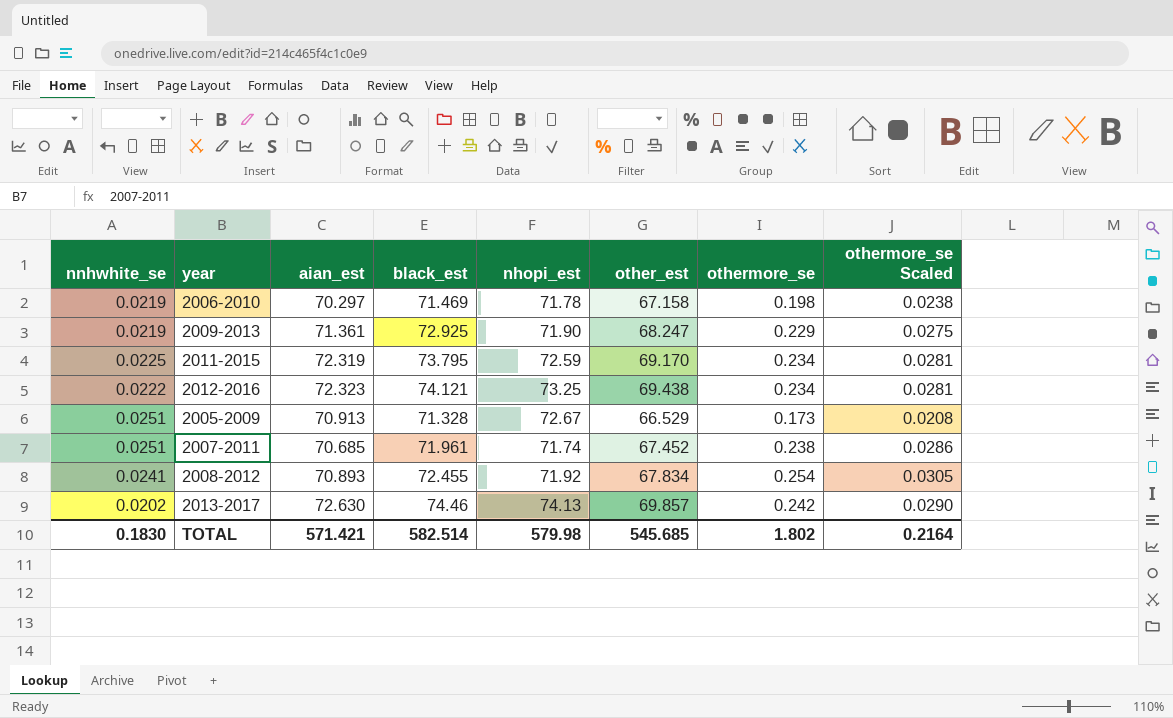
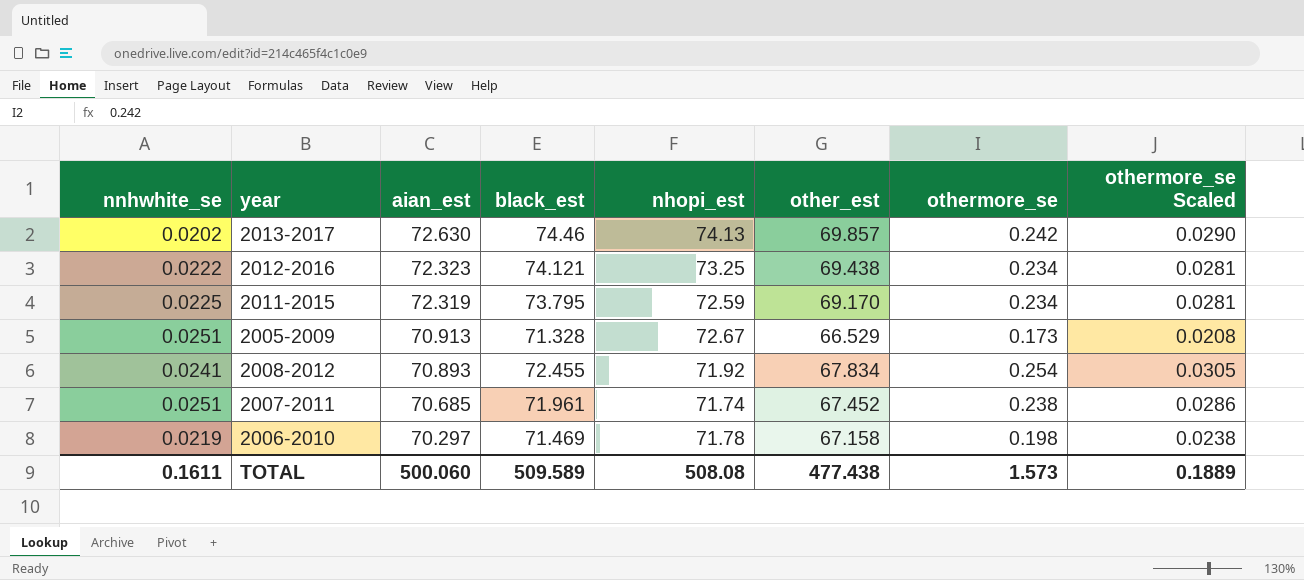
row order: none -> aian_est descending
row 2009-2013: 0.0219 | 71.361 | 72.925 | 71.90 | 68.247 | 0.229 | 0.0275 -> none
TOTAL | nnhwhite_se: 0.1830 -> 0.1611
TOTAL | aian_est: 571.421 -> 500.060
TOTAL | black_est: 582.514 -> 509.589
TOTAL | nhopi_est: 579.98 -> 508.08
TOTAL | other_est: 545.685 -> 477.438
TOTAL | othermore_se: 1.802 -> 1.573
TOTAL | othermore_se Scaled: 0.2164 -> 0.1889

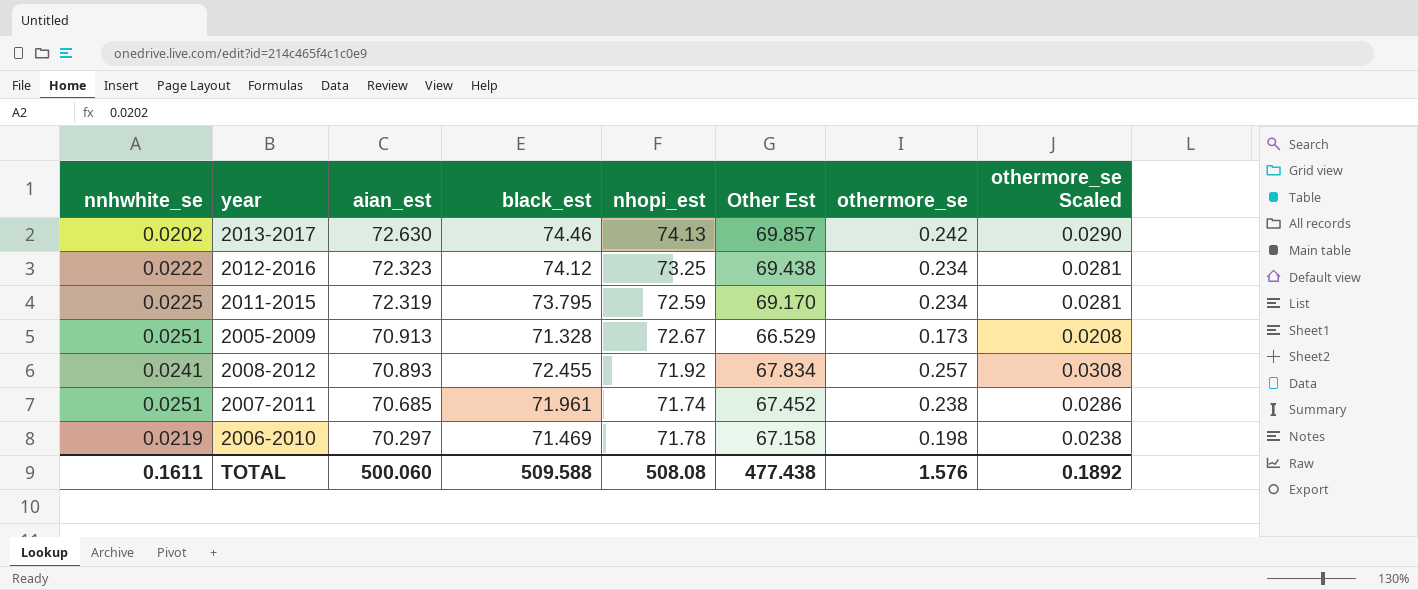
column name: other_est -> Other Est
2012-2016 | black_est: 74.121 -> 74.12
2008-2012 | othermore_se: 0.254 -> 0.257
2008-2012 | othermore_se Scaled: 0.0305 -> 0.0308
TOTAL | black_est: 509.589 -> 509.588
TOTAL | othermore_se: 1.573 -> 1.576
TOTAL | othermore_se Scaled: 0.1889 -> 0.1892

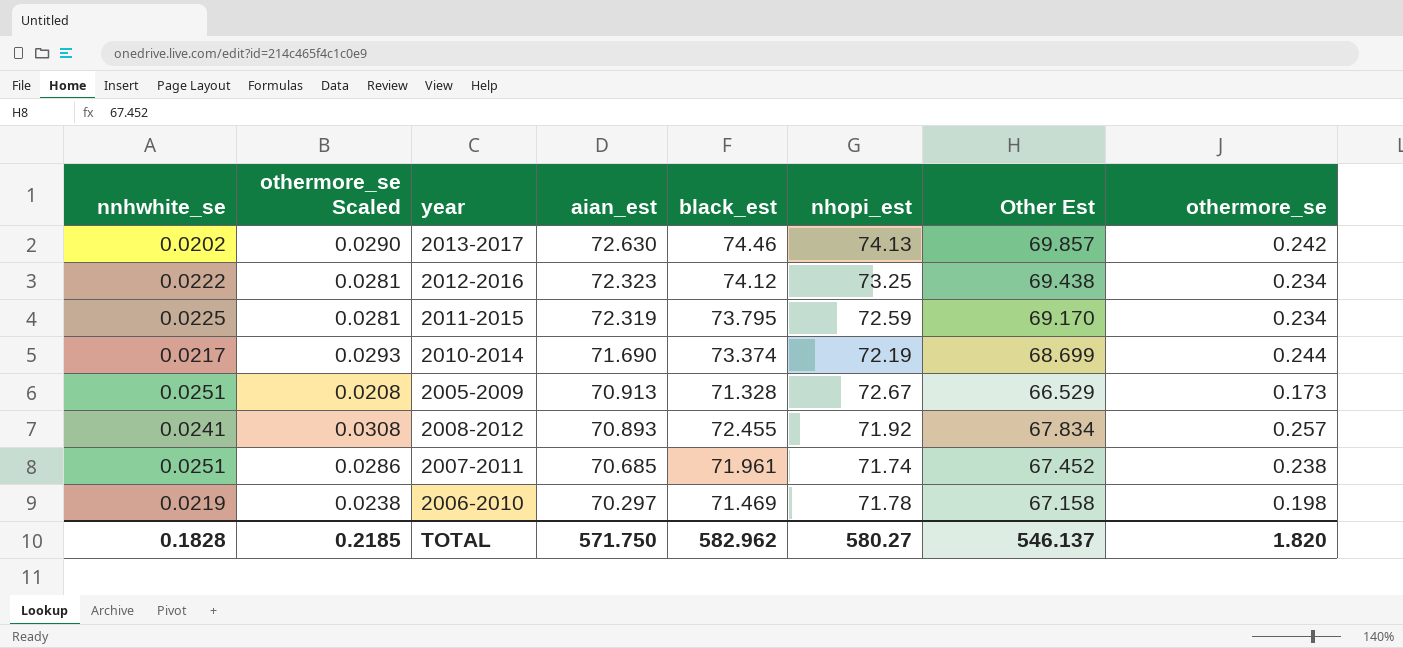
column othermore_se Scaled | position: 8 -> 2
row 2010-2014: none -> 0.0217 | 0.0293 | 71.690 | 73.374 | 72.19 | 68.699 | 0.244
TOTAL | nnhwhite_se: 0.1611 -> 0.1828
TOTAL | othermore_se Scaled: 0.1892 -> 0.2185
TOTAL | aian_est: 500.060 -> 571.750
TOTAL | black_est: 509.588 -> 582.962
TOTAL | nhopi_est: 508.08 -> 580.27
TOTAL | Other Est: 477.438 -> 546.137
TOTAL | othermore_se: 1.576 -> 1.820

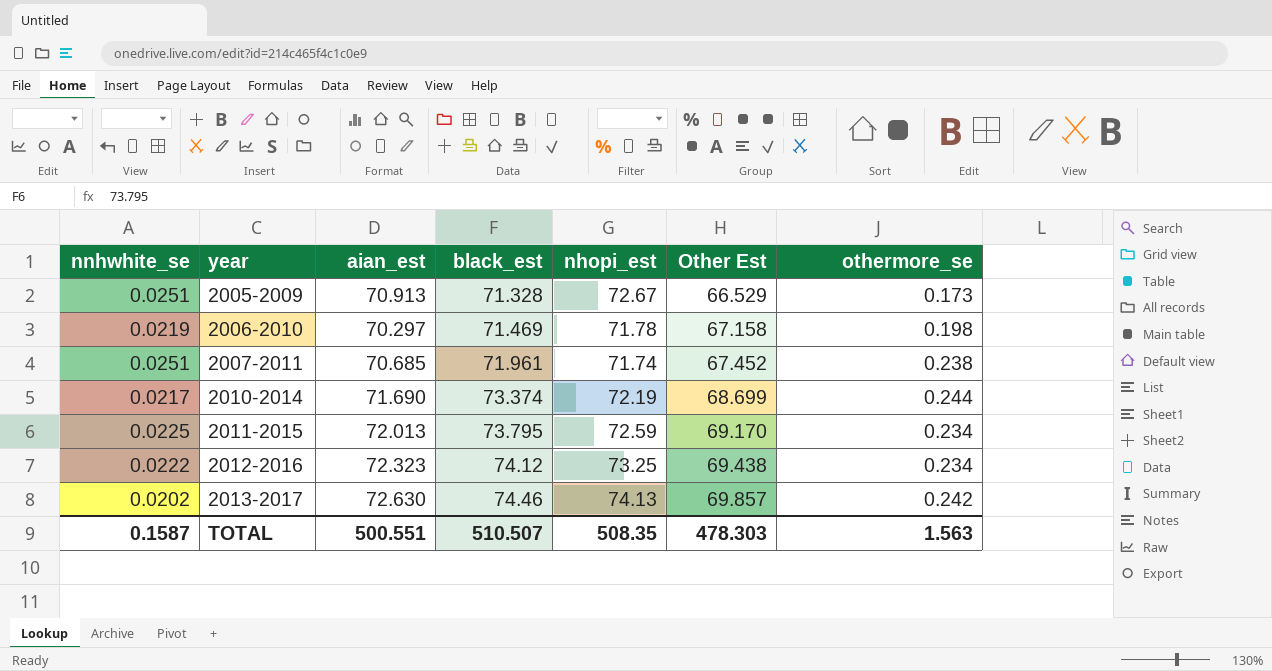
row order: aian_est descending -> year ascending
column othermore_se Scaled | formula: [othermore_se] * 0.12 -> none
row 2008-2012: 0.0241 | 0.0308 | 70.893 | 72.455 | 71.92 | 67.834 | 0.257 -> none
2011-2015 | aian_est: 72.319 -> 72.013
TOTAL | nnhwhite_se: 0.1828 -> 0.1587
TOTAL | aian_est: 571.750 -> 500.551
TOTAL | black_est: 582.962 -> 510.507
TOTAL | nhopi_est: 580.27 -> 508.35
TOTAL | Other Est: 546.137 -> 478.303
TOTAL | othermore_se: 1.820 -> 1.563

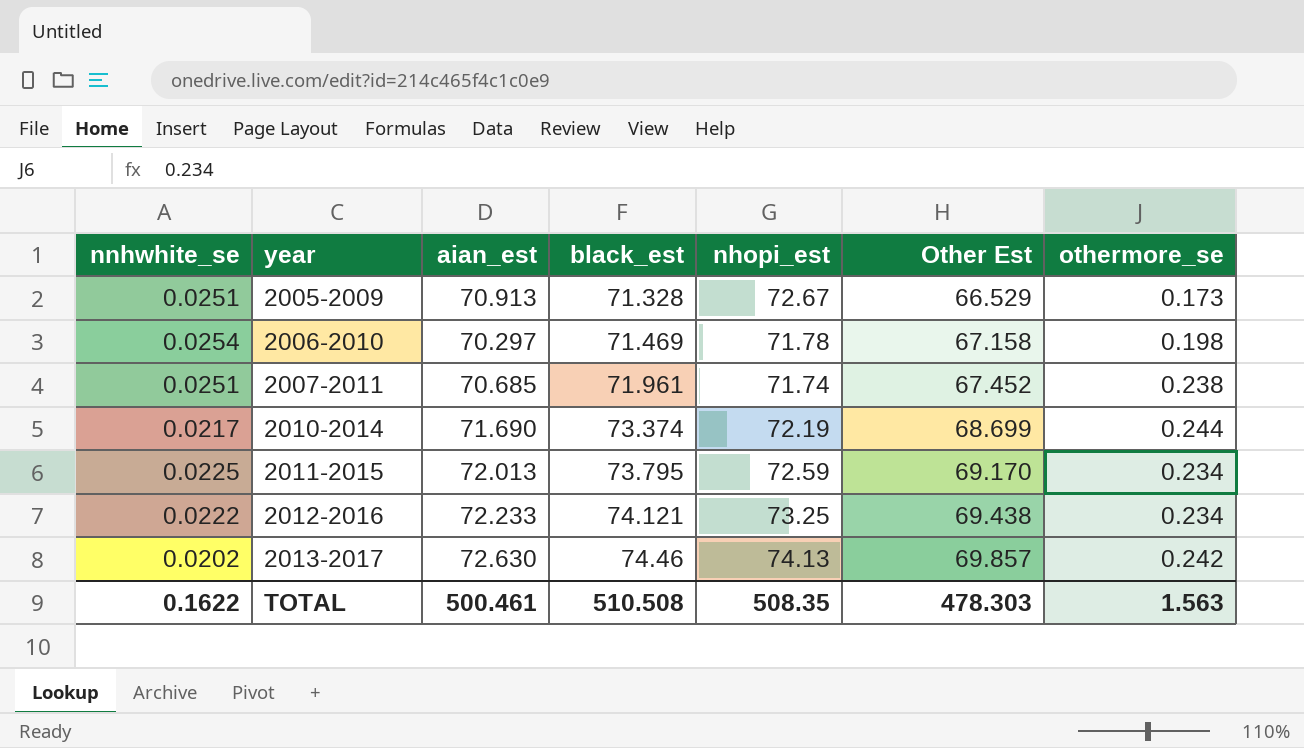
2006-2010 | nnhwhite_se: 0.0219 -> 0.0254
2012-2016 | aian_est: 72.323 -> 72.233
2012-2016 | black_est: 74.12 -> 74.121
TOTAL | nnhwhite_se: 0.1587 -> 0.1622
TOTAL | aian_est: 500.551 -> 500.461
TOTAL | black_est: 510.507 -> 510.508

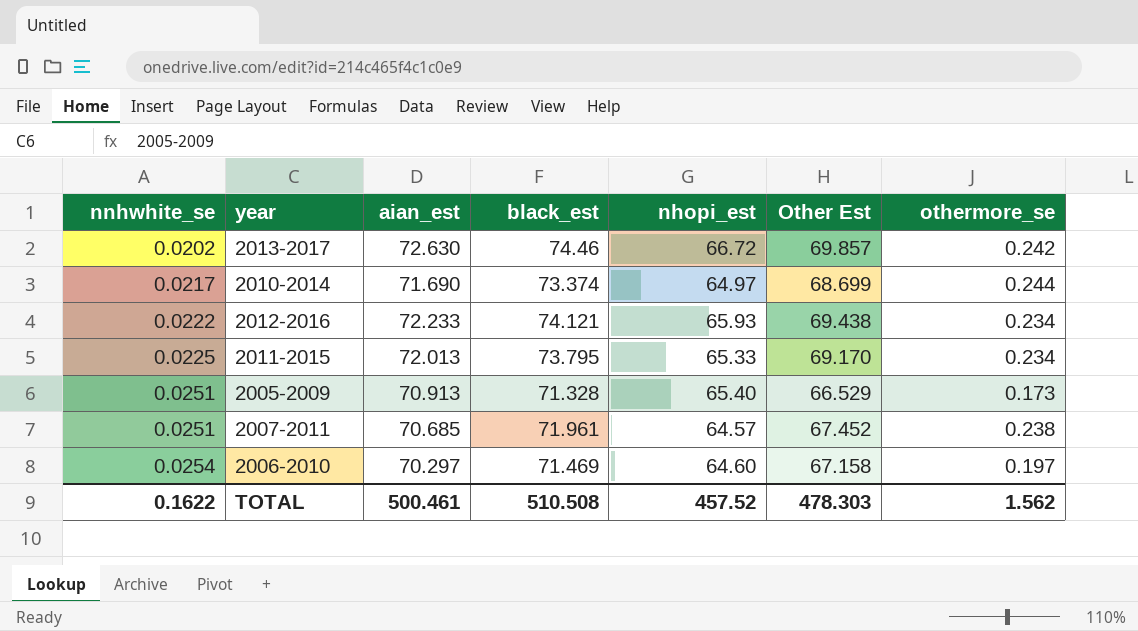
row order: year ascending -> nnhwhite_se ascending
2013-2017 | nhopi_est: 74.13 -> 66.72
2010-2014 | nhopi_est: 72.19 -> 64.97
2012-2016 | nhopi_est: 73.25 -> 65.93
2011-2015 | nhopi_est: 72.59 -> 65.33
2005-2009 | nhopi_est: 72.67 -> 65.40
2007-2011 | nhopi_est: 71.74 -> 64.57
2006-2010 | nhopi_est: 71.78 -> 64.60
2006-2010 | othermore_se: 0.198 -> 0.197
TOTAL | nhopi_est: 508.35 -> 457.52
TOTAL | othermore_se: 1.563 -> 1.562

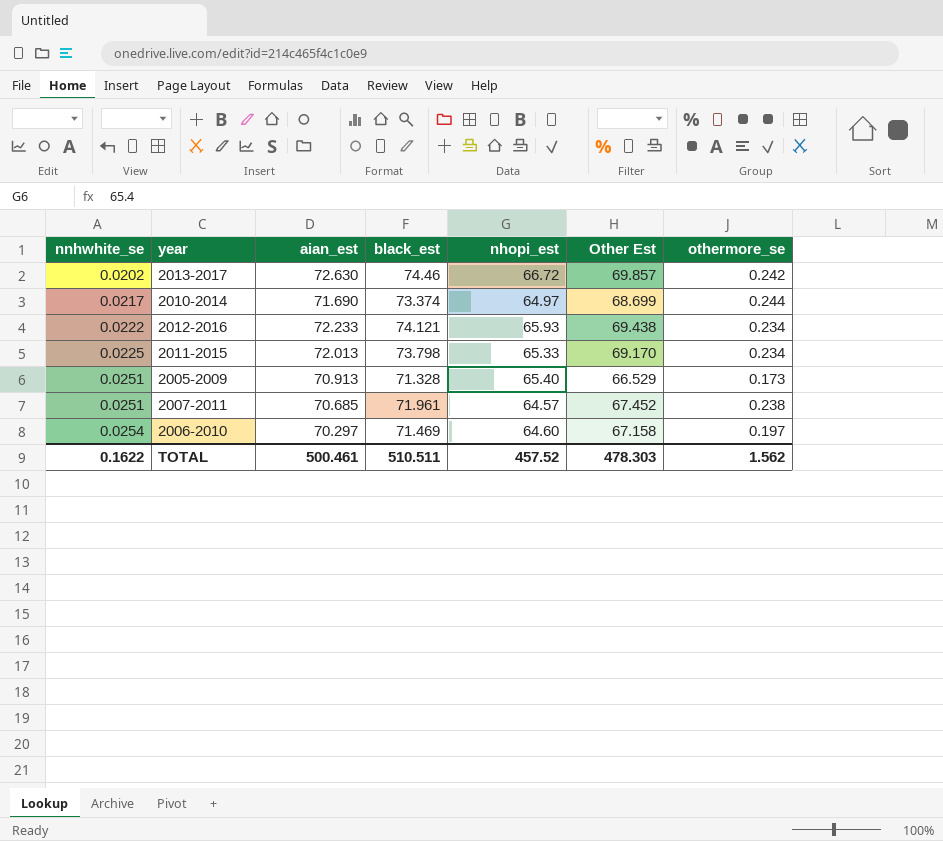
2011-2015 | black_est: 73.795 -> 73.798
TOTAL | black_est: 510.508 -> 510.511

